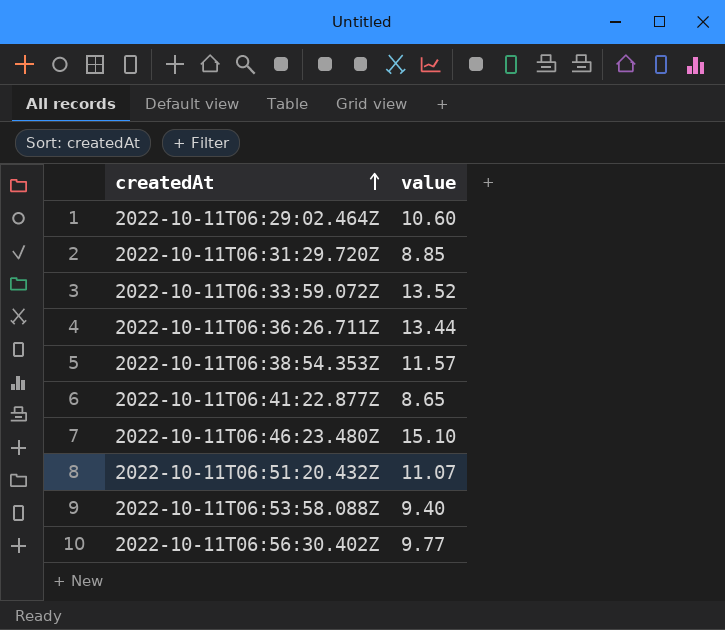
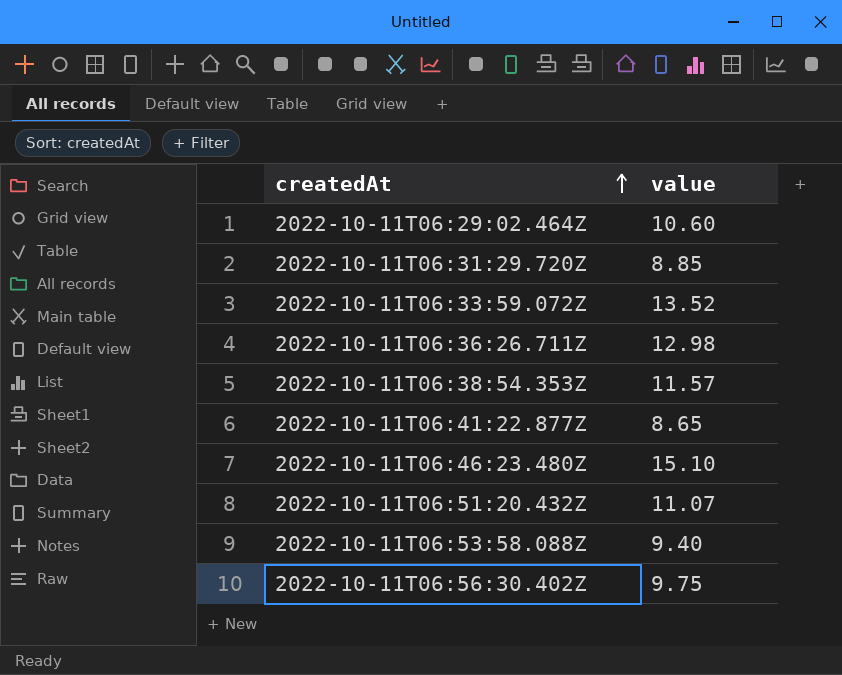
2022-10-11T06:36:26.711Z | value: 13.44 -> 12.98
2022-10-11T06:56:30.402Z | value: 9.77 -> 9.75

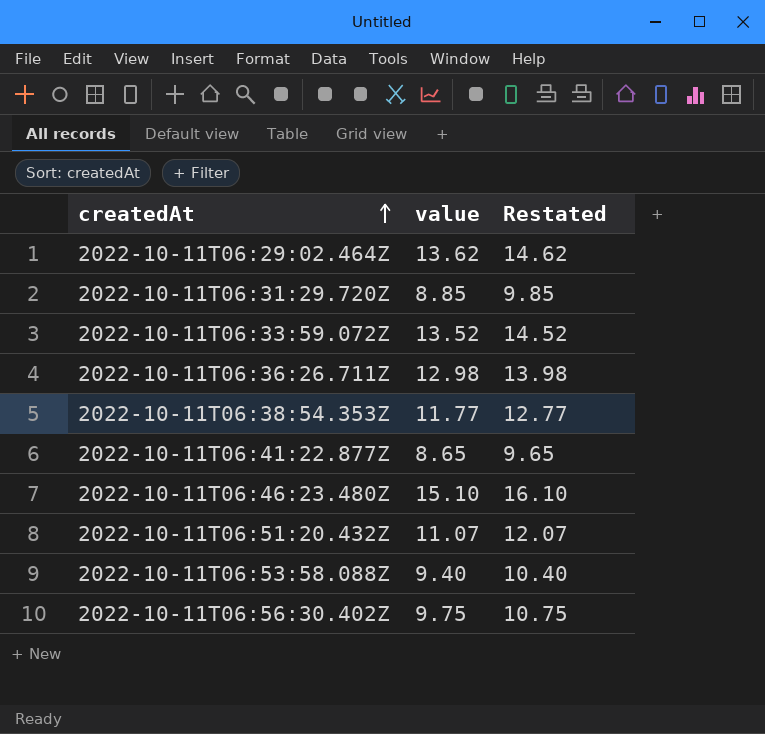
column Restated | formula: none -> [value] + 1
2022-10-11T06:29:02.464Z | value: 10.60 -> 13.62
2022-10-11T06:38:54.353Z | value: 11.57 -> 11.77

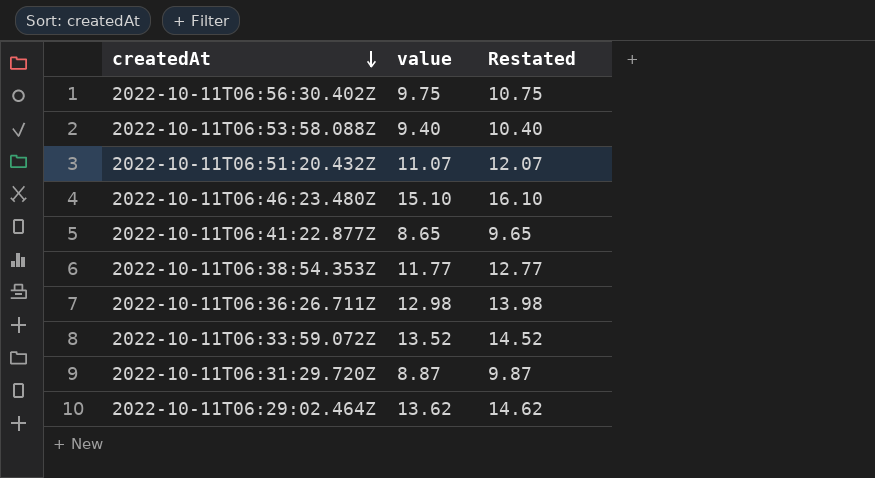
row order: createdAt ascending -> createdAt descending
2022-10-11T06:31:29.720Z | value: 8.85 -> 8.87
2022-10-11T06:31:29.720Z | Restated: 9.85 -> 9.87

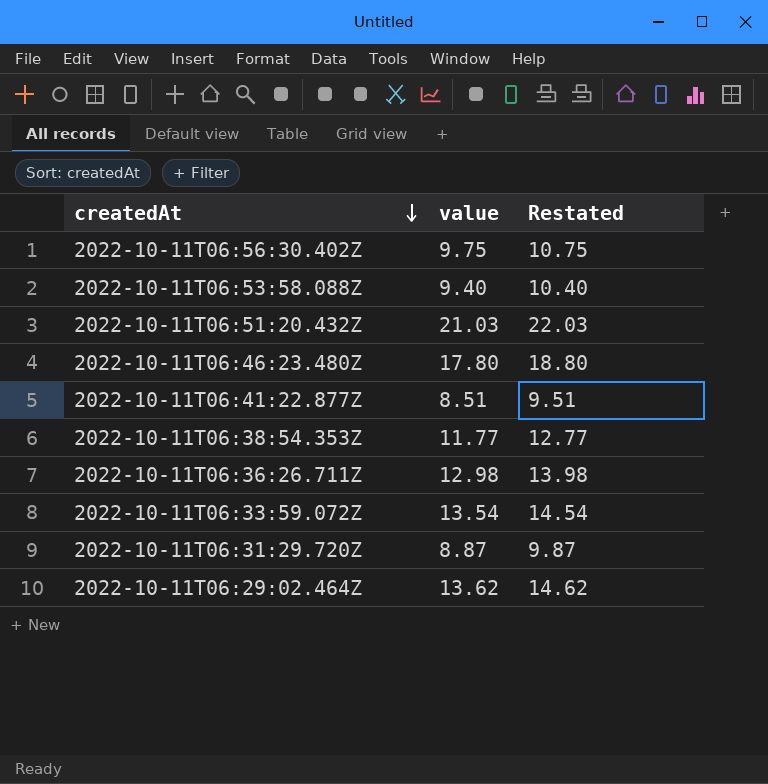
2022-10-11T06:51:20.432Z | value: 11.07 -> 21.03
2022-10-11T06:51:20.432Z | Restated: 12.07 -> 22.03
2022-10-11T06:46:23.480Z | value: 15.10 -> 17.80
2022-10-11T06:46:23.480Z | Restated: 16.10 -> 18.80
2022-10-11T06:41:22.877Z | value: 8.65 -> 8.51
2022-10-11T06:41:22.877Z | Restated: 9.65 -> 9.51
2022-10-11T06:33:59.072Z | value: 13.52 -> 13.54
2022-10-11T06:33:59.072Z | Restated: 14.52 -> 14.54

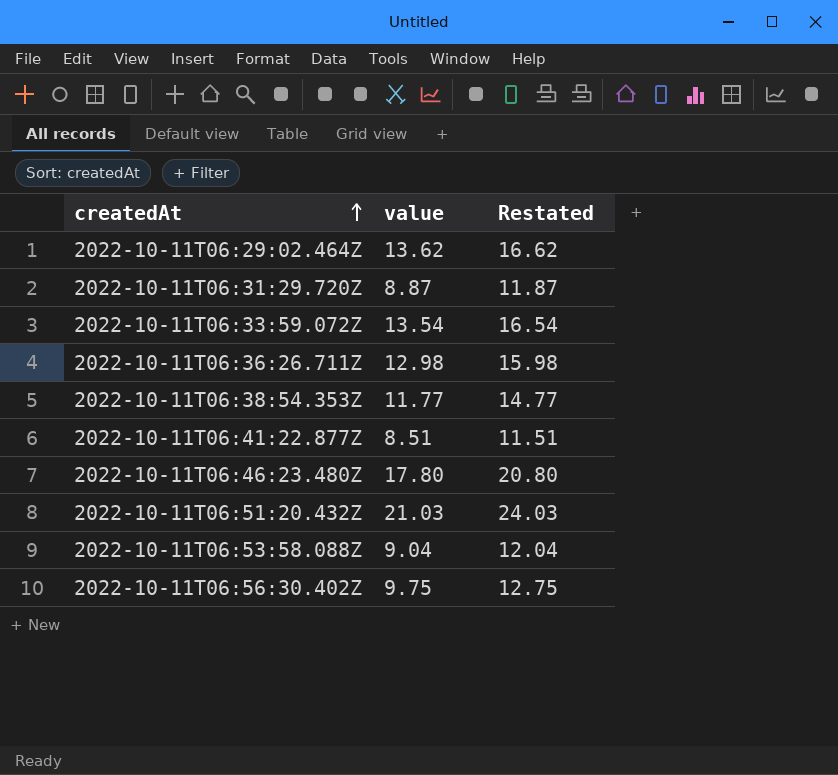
row order: createdAt descending -> createdAt ascending
column Restated | formula: [value] + 1 -> [value] + 3
2022-10-11T06:53:58.088Z | value: 9.40 -> 9.04

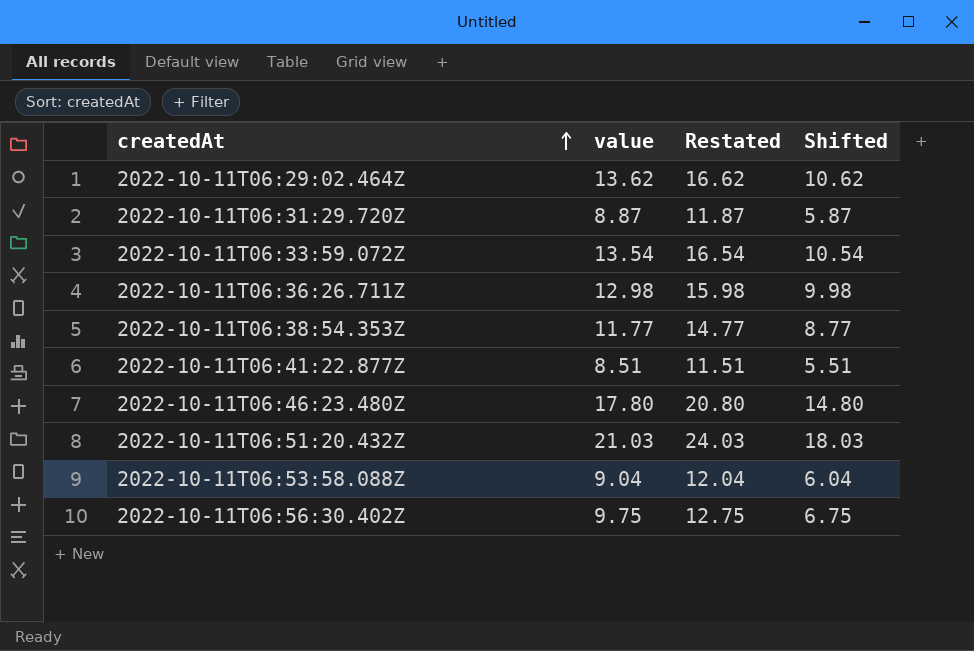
column Shifted | formula: none -> [value] - 3

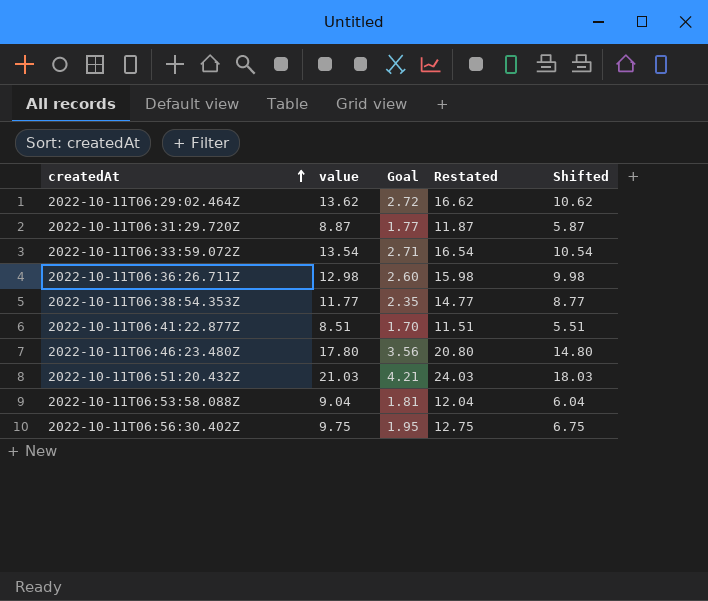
column Goal | formula: none -> [value] * 0.2

